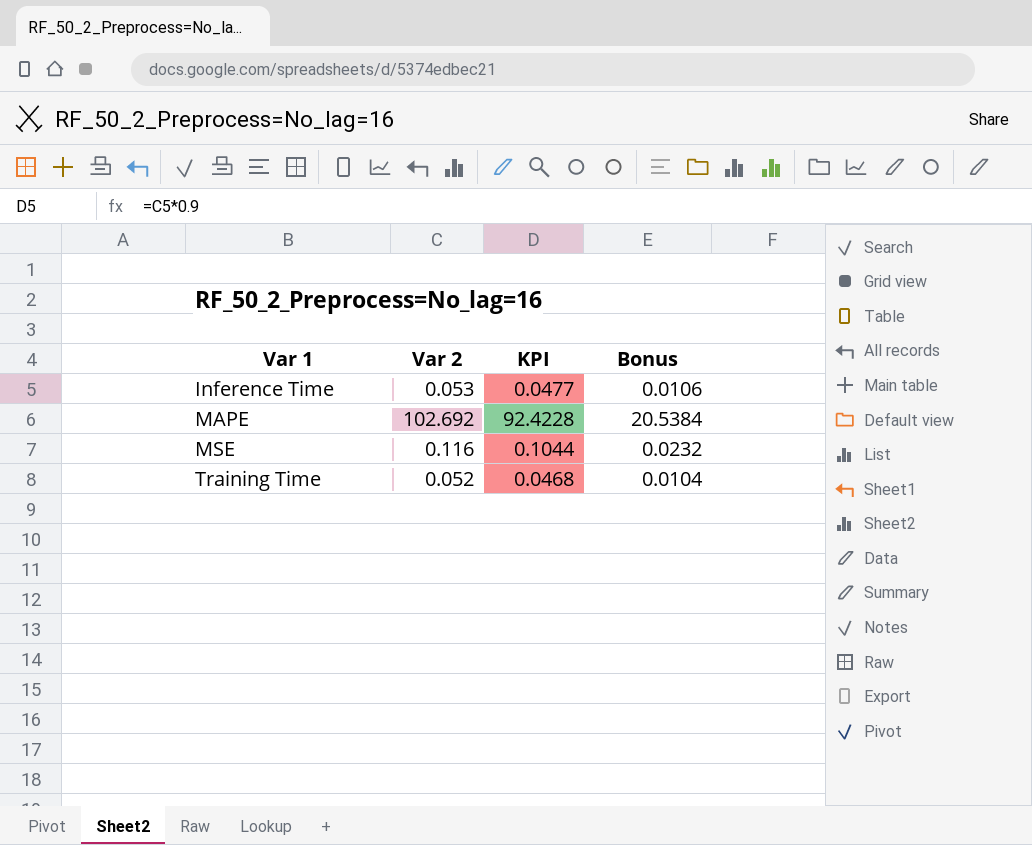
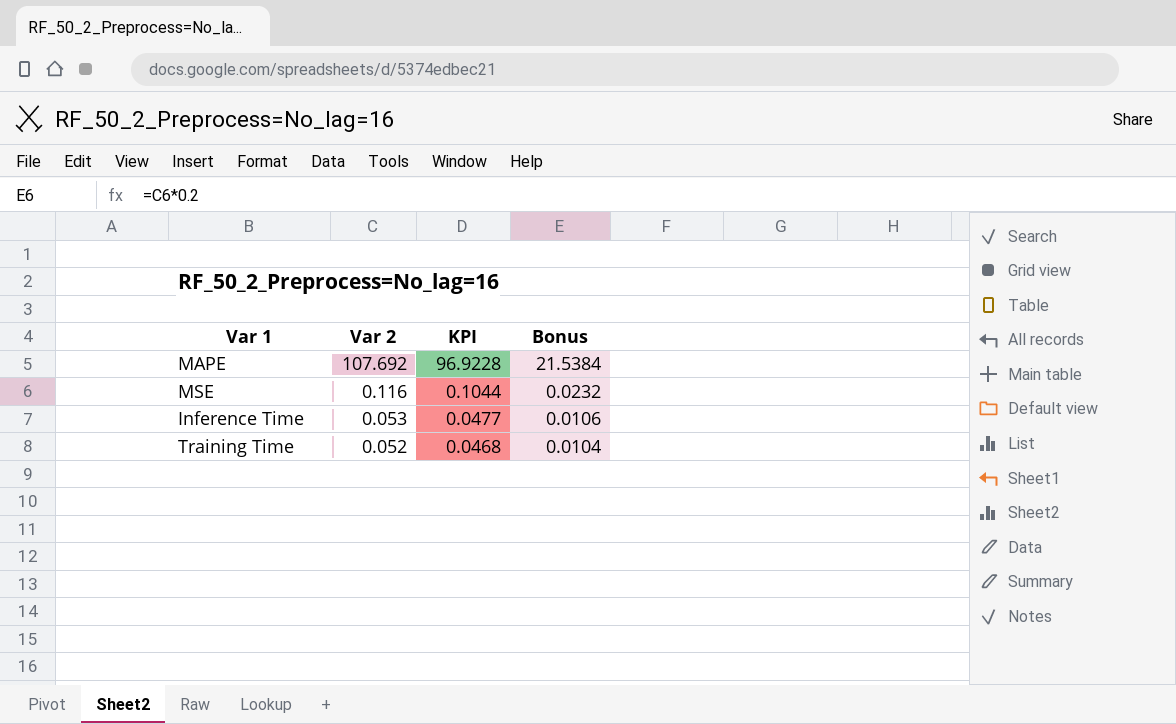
row order: Var 1 ascending -> Var 2 descending
MAPE | Var 2: 102.692 -> 107.692
MAPE | KPI: 92.4228 -> 96.9228
MAPE | Bonus: 20.5384 -> 21.5384

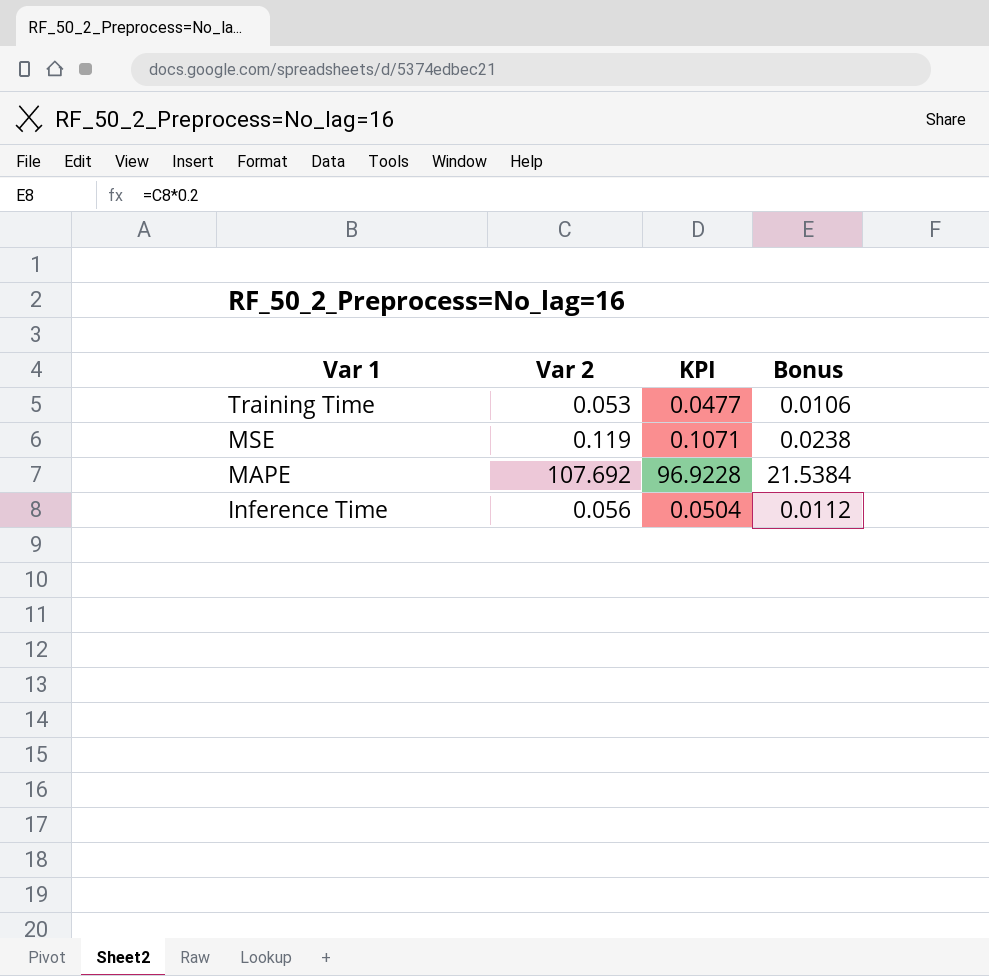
row order: Var 2 descending -> Var 1 descending
Training Time | Var 2: 0.052 -> 0.053
Training Time | KPI: 0.0468 -> 0.0477
Training Time | Bonus: 0.0104 -> 0.0106
MSE | Var 2: 0.116 -> 0.119
MSE | KPI: 0.1044 -> 0.1071
MSE | Bonus: 0.0232 -> 0.0238
Inference Time | Var 2: 0.053 -> 0.056
Inference Time | KPI: 0.0477 -> 0.0504
Inference Time | Bonus: 0.0106 -> 0.0112

